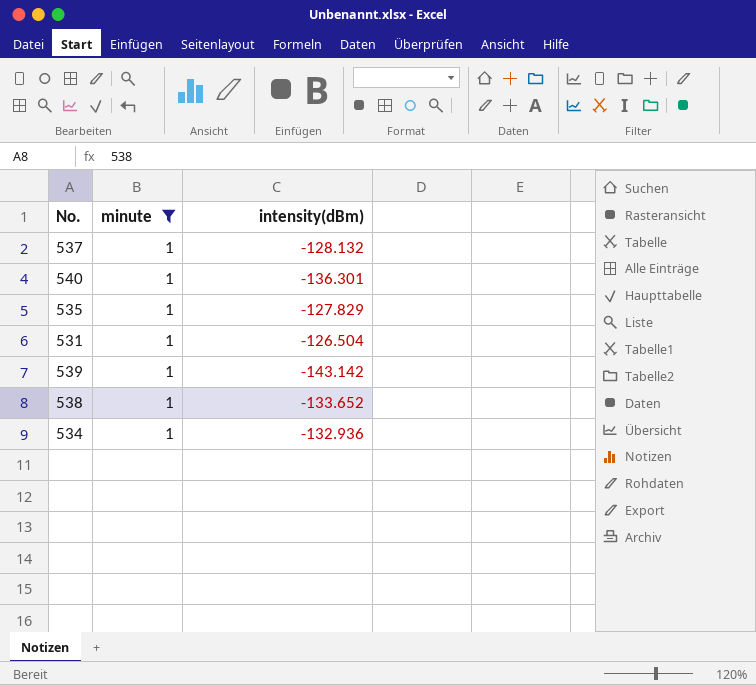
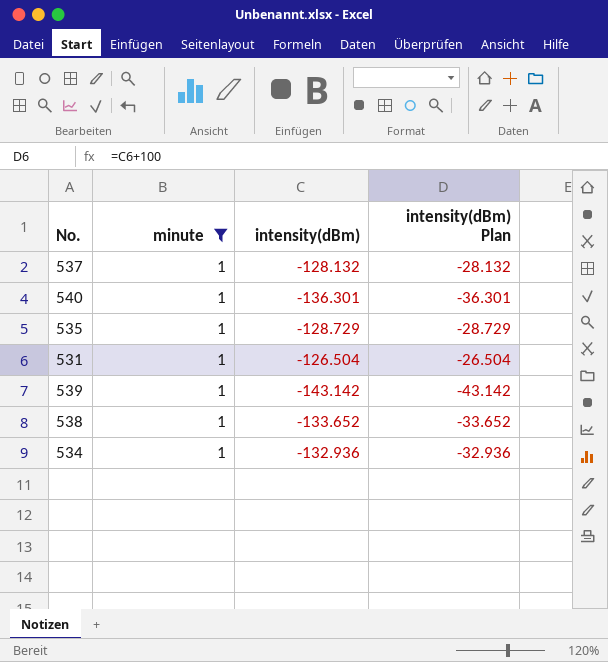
column intensity(dBm) Plan | formula: none -> [intensity(dBm)] + 100
535 | intensity(dBm): -127.829 -> -128.729

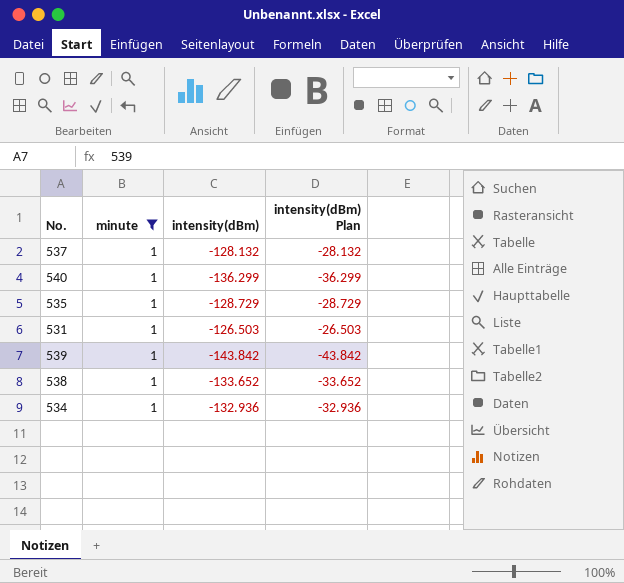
540 | intensity(dBm): -136.301 -> -136.299
540 | intensity(dBm) Plan: -36.301 -> -36.299
531 | intensity(dBm): -126.504 -> -126.503
531 | intensity(dBm) Plan: -26.504 -> -26.503
539 | intensity(dBm): -143.142 -> -143.842
539 | intensity(dBm) Plan: -43.142 -> -43.842

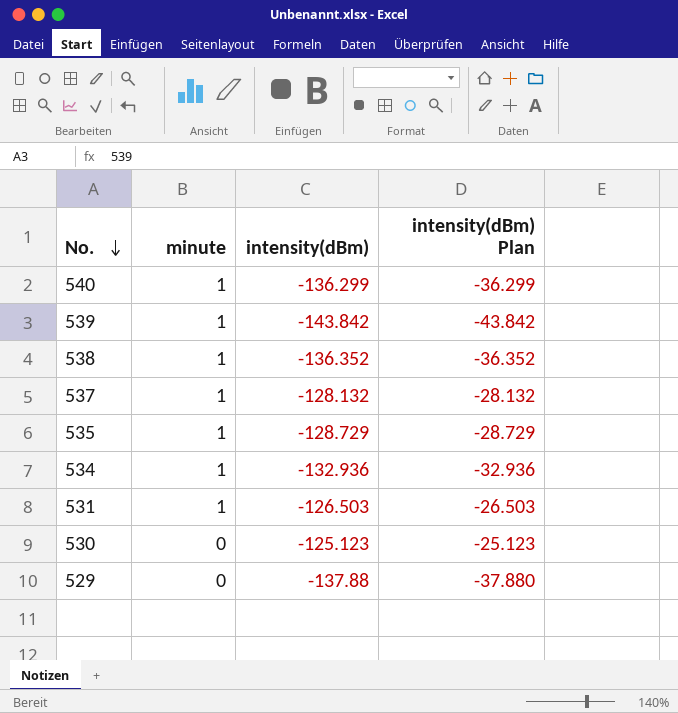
filter: minute = 1 -> none
row order: none -> No. descending
538 | intensity(dBm): -133.652 -> -136.352
538 | intensity(dBm) Plan: -33.652 -> -36.352

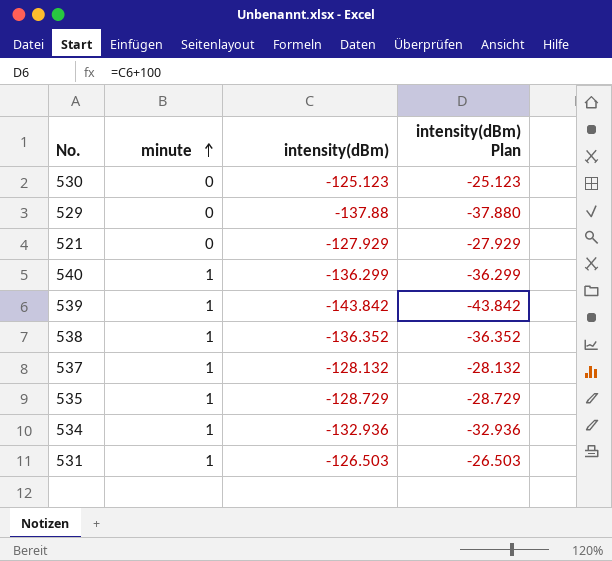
row order: No. descending -> minute ascending
row 521: none -> 0 | -127.929 | -27.929

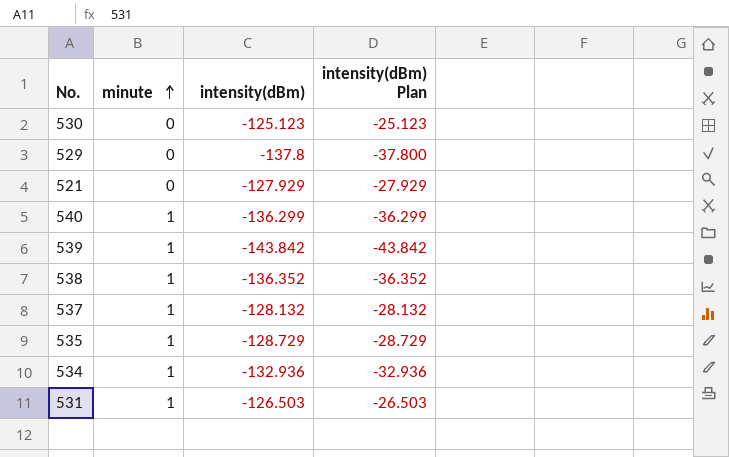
529 | intensity(dBm): -137.88 -> -137.8
529 | intensity(dBm) Plan: -37.880 -> -37.800

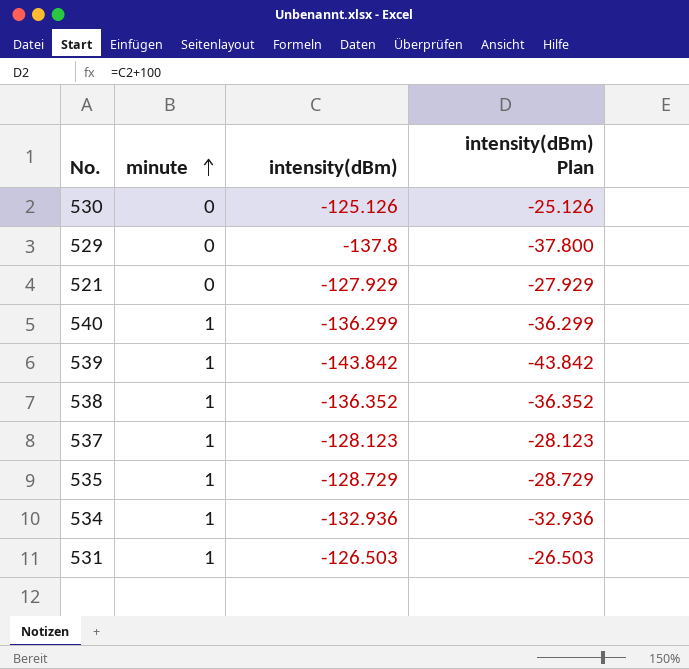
530 | intensity(dBm): -125.123 -> -125.126
530 | intensity(dBm) Plan: -25.123 -> -25.126
537 | intensity(dBm): -128.132 -> -128.123
537 | intensity(dBm) Plan: -28.132 -> -28.123

